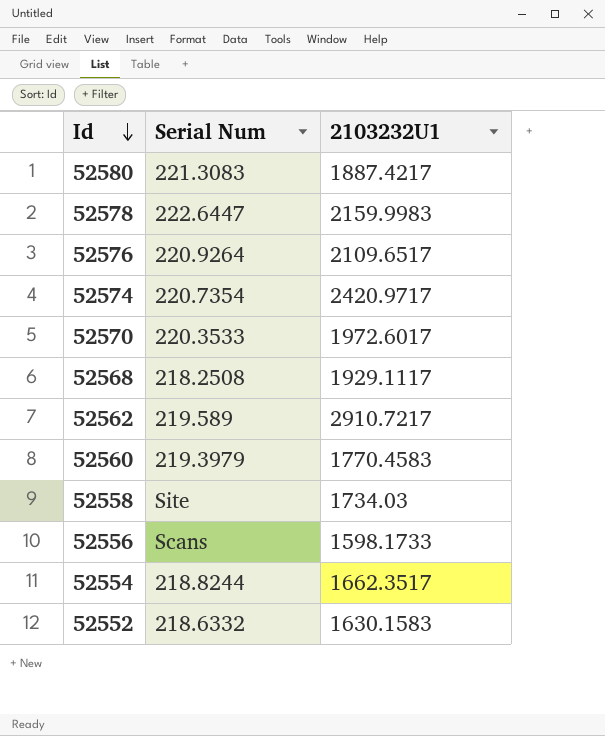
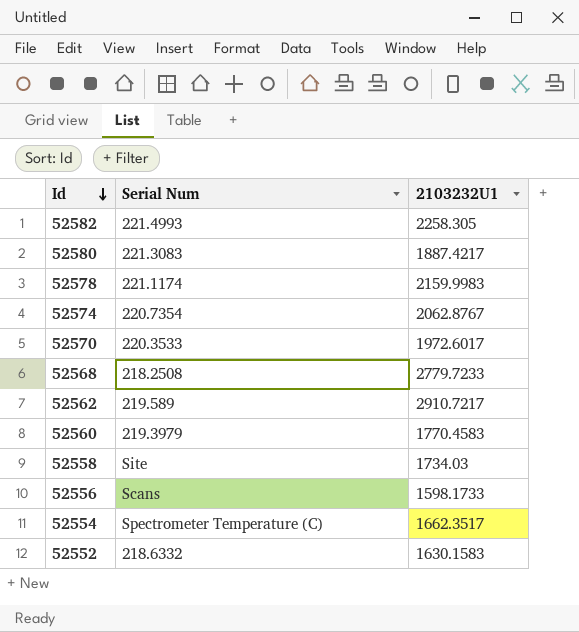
row 52576: 220.9264 | 2109.6517 -> none
row 52582: none -> 221.4993 | 2258.305
52578 | Serial Num: 222.6447 -> 221.1174
52574 | 2103232U1: 2420.9717 -> 2062.8767
52568 | 2103232U1: 1929.1117 -> 2779.7233
52554 | Serial Num: 218.8244 -> Spectrometer Temperature (C)

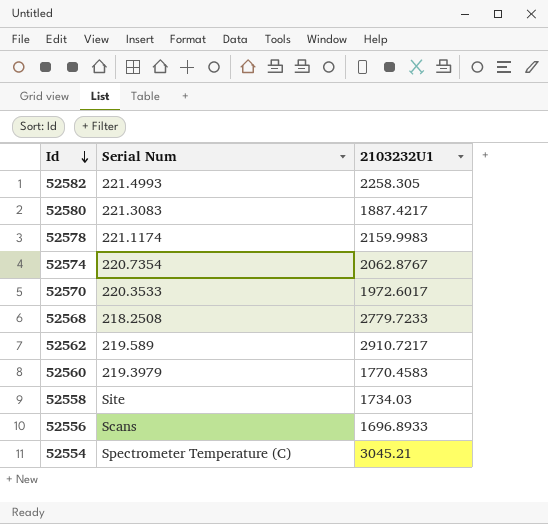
row 52552: 218.6332 | 1630.1583 -> none
52556 | 2103232U1: 1598.1733 -> 1696.8933
52554 | 2103232U1: 1662.3517 -> 3045.21

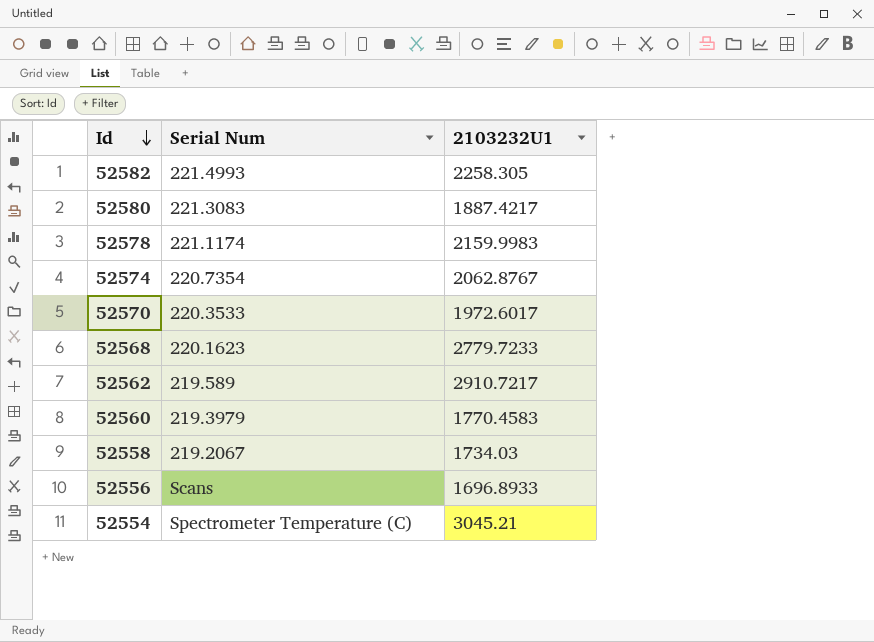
52568 | Serial Num: 218.2508 -> 220.1623
52558 | Serial Num: Site -> 219.2067

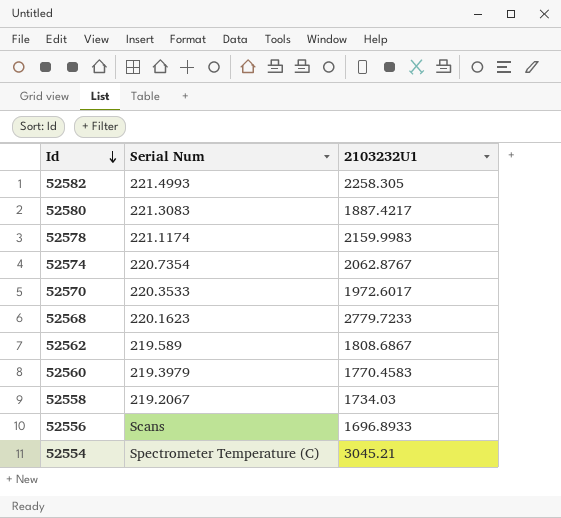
52562 | 2103232U1: 2910.7217 -> 1808.6867

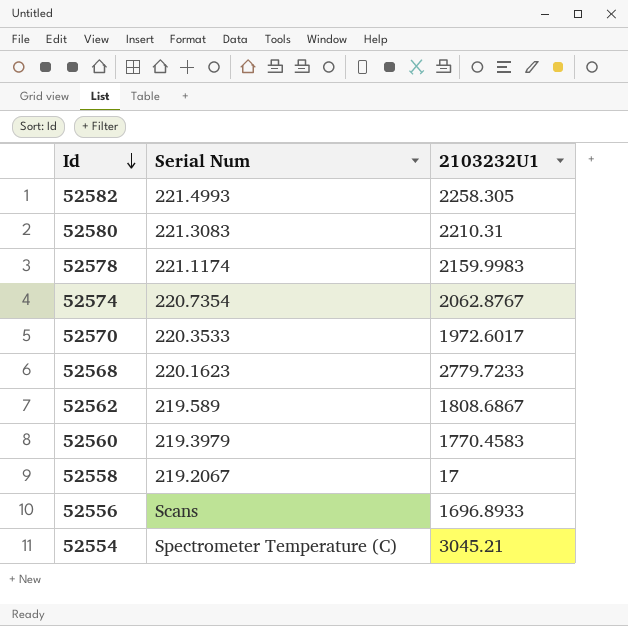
52580 | 2103232U1: 1887.4217 -> 2210.31
52558 | 2103232U1: 1734.03 -> 17

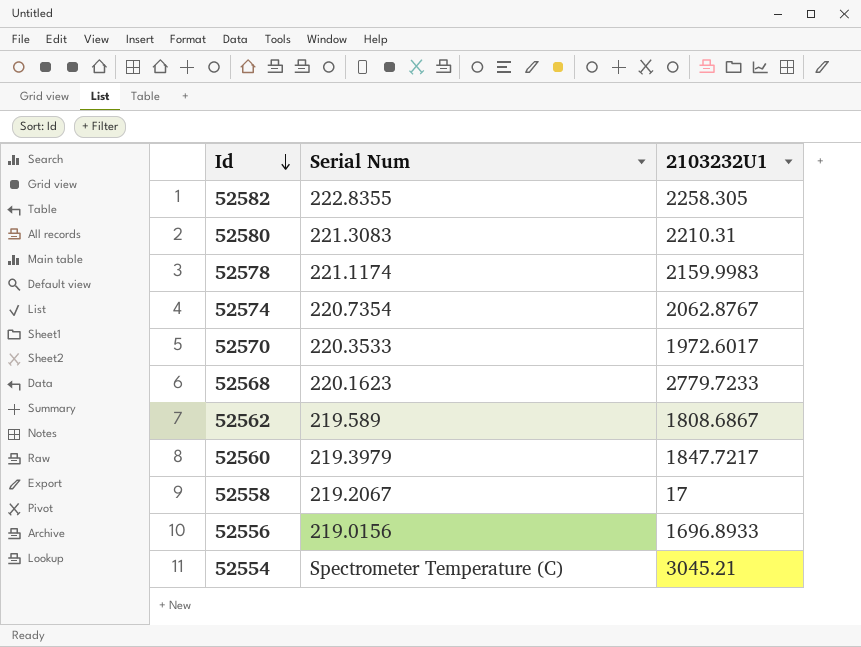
52582 | Serial Num: 221.4993 -> 222.8355
52560 | 2103232U1: 1770.4583 -> 1847.7217
52556 | Serial Num: Scans -> 219.0156

